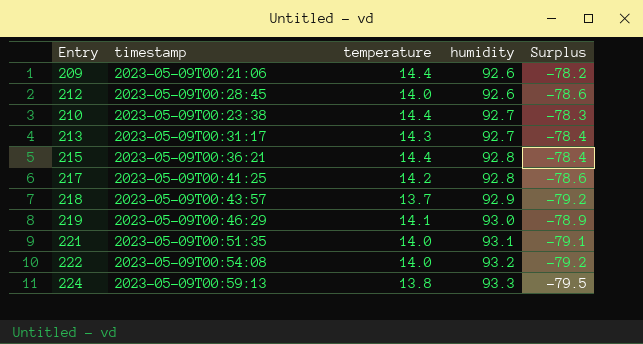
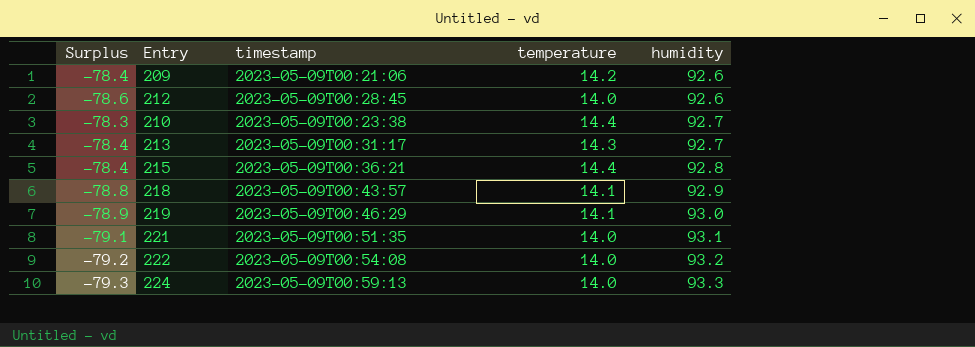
column Surplus | position: 5 -> 1
row 217: 2023-05-09T00:41:25 | 14.2 | 92.8 | -78.6 -> none
209 | Surplus: -78.2 -> -78.4
209 | temperature: 14.4 -> 14.2
218 | Surplus: -79.2 -> -78.8
218 | temperature: 13.7 -> 14.1
224 | Surplus: -79.5 -> -79.3
224 | temperature: 13.8 -> 14.0

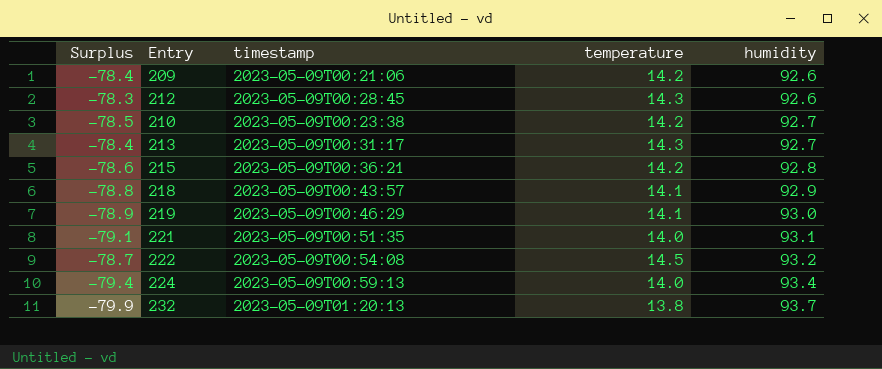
212 | Surplus: -78.6 -> -78.3
212 | temperature: 14.0 -> 14.3
210 | Surplus: -78.3 -> -78.5
210 | temperature: 14.4 -> 14.2
215 | Surplus: -78.4 -> -78.6
215 | temperature: 14.4 -> 14.2
222 | Surplus: -79.2 -> -78.7
222 | temperature: 14.0 -> 14.5
224 | Surplus: -79.3 -> -79.4
224 | humidity: 93.3 -> 93.4
row 232: none -> -79.9 | 2023-05-09T01:20:13 | 13.8 | 93.7

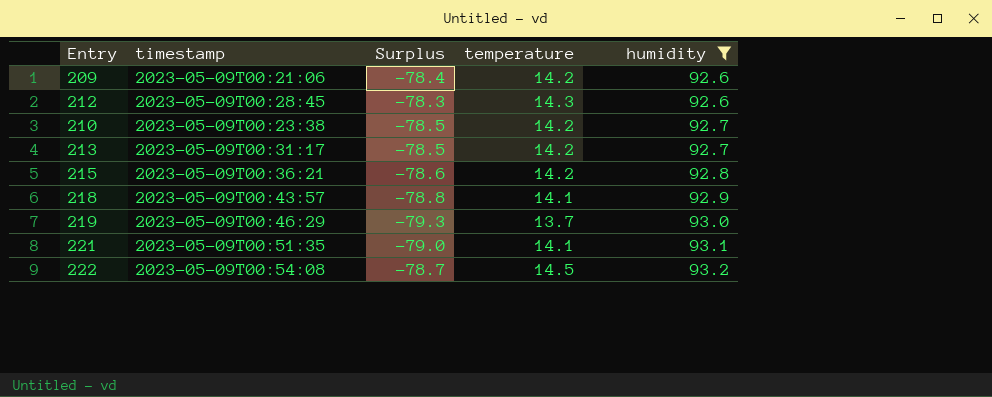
filter: none -> humidity <= 93.2
column Surplus | position: 1 -> 3
213 | Surplus: -78.4 -> -78.5
213 | temperature: 14.3 -> 14.2
219 | Surplus: -78.9 -> -79.3
219 | temperature: 14.1 -> 13.7
221 | Surplus: -79.1 -> -79.0
221 | temperature: 14.0 -> 14.1

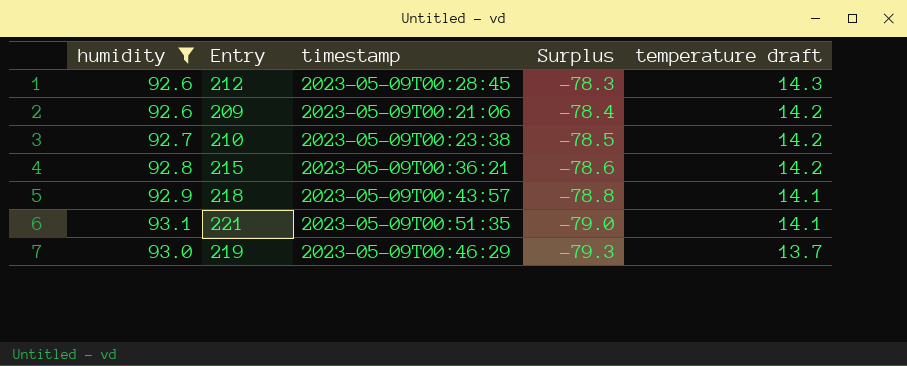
row order: humidity ascending -> Surplus descending
column humidity | position: 5 -> 1
column name: temperature -> temperature draft
row 213: 2023-05-09T00:31:17 | -78.5 | 14.2 | 92.7 -> none
row 222: 2023-05-09T00:54:08 | -78.7 | 14.5 | 93.2 -> none

